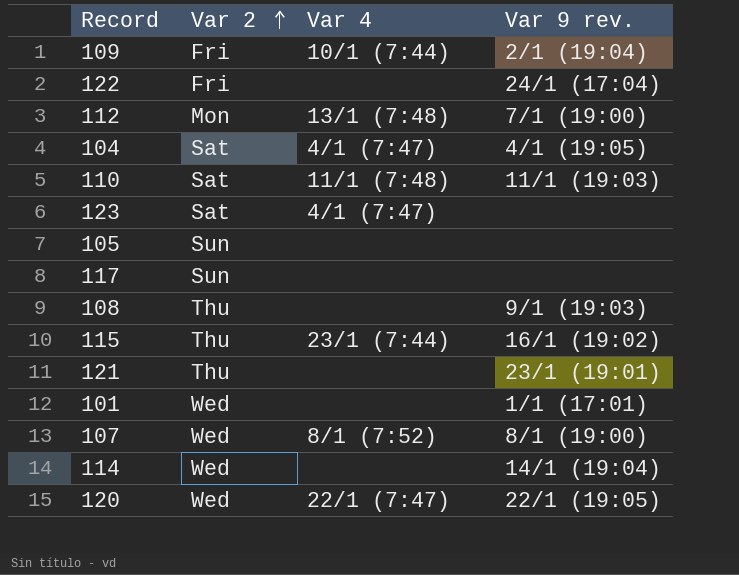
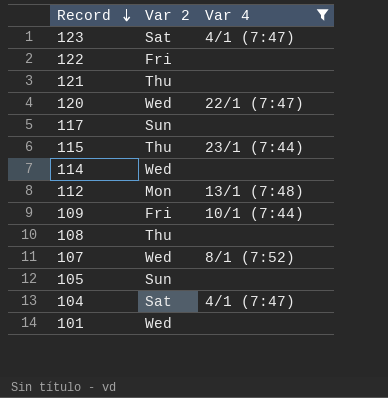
filter: none -> Var 4 != 11/1 (7:48)
row order: Var 2 ascending -> Record descending
column Var 9 rev. | position: 4 -> none

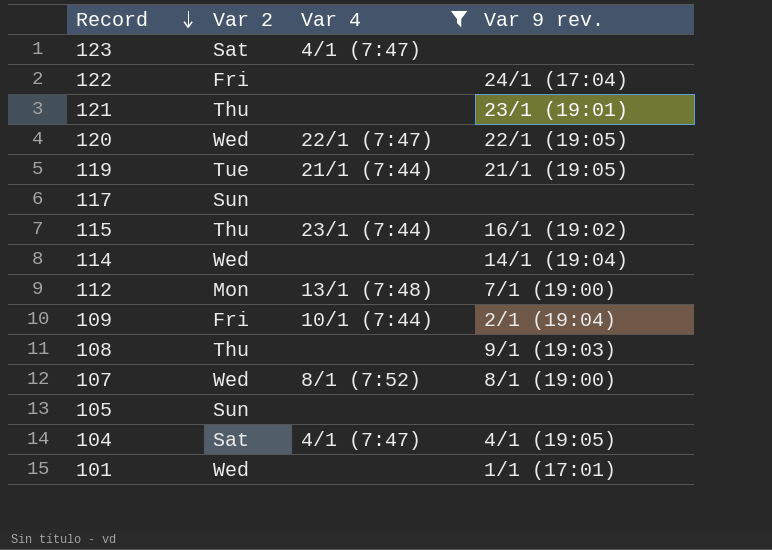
column Var 9 rev. | position: none -> 4
row 119: none -> Tue | 21/1 (7:44) | 21/1 (19:05)

